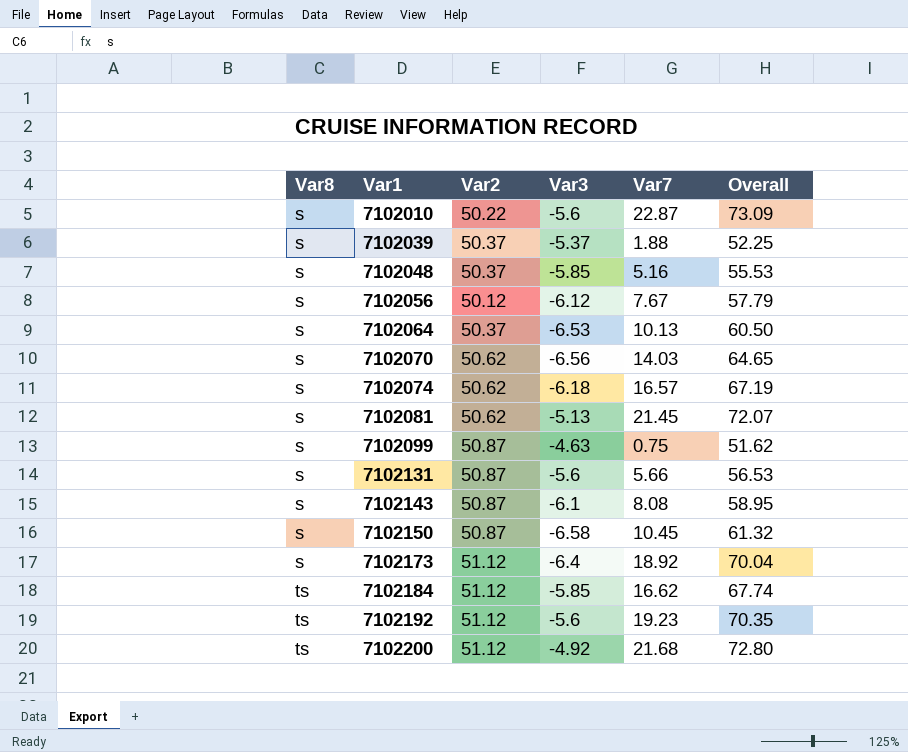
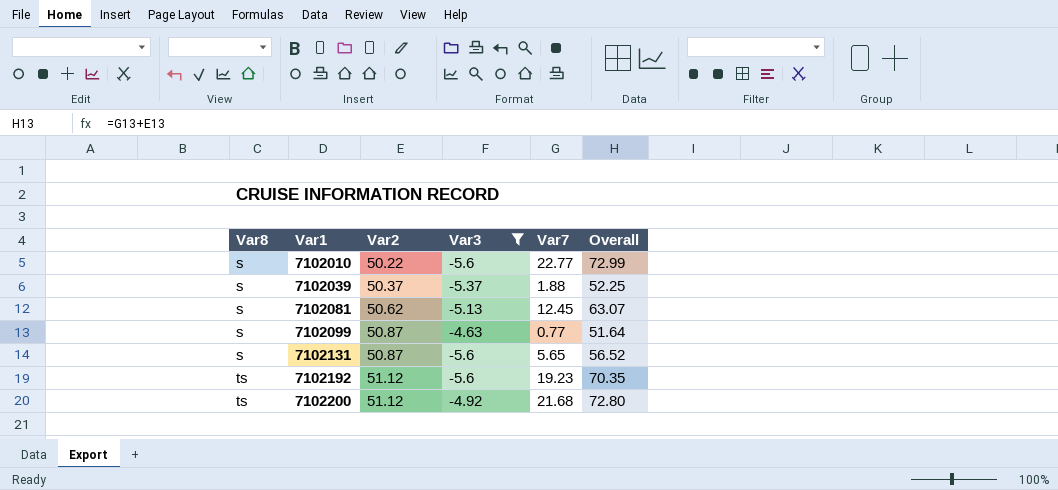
filter: none -> Var3 >= -5.6
7102010 | Var7: 22.87 -> 22.77
7102010 | Overall: 73.09 -> 72.99
7102081 | Var7: 21.45 -> 12.45
7102081 | Overall: 72.07 -> 63.07
7102099 | Var7: 0.75 -> 0.77
7102099 | Overall: 51.62 -> 51.64
7102131 | Var7: 5.66 -> 5.65
7102131 | Overall: 56.53 -> 56.52

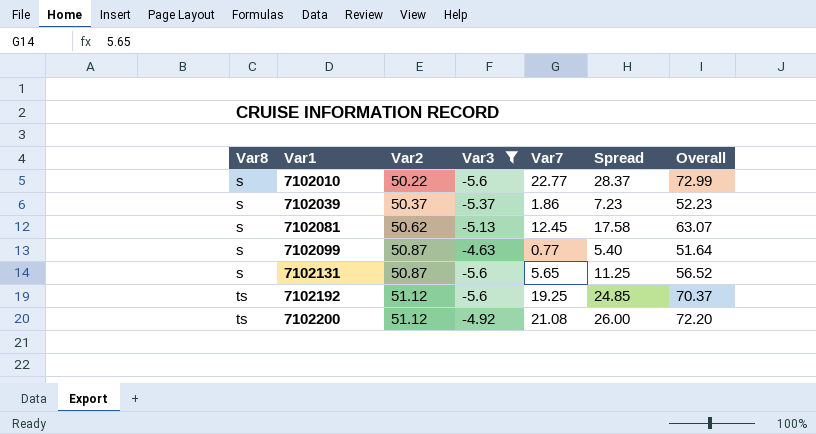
column Spread | formula: none -> [Var7] - [Var3]
7102039 | Var7: 1.88 -> 1.86
7102039 | Overall: 52.25 -> 52.23
7102192 | Var7: 19.23 -> 19.25
7102192 | Overall: 70.35 -> 70.37
7102200 | Var7: 21.68 -> 21.08
7102200 | Overall: 72.80 -> 72.20

